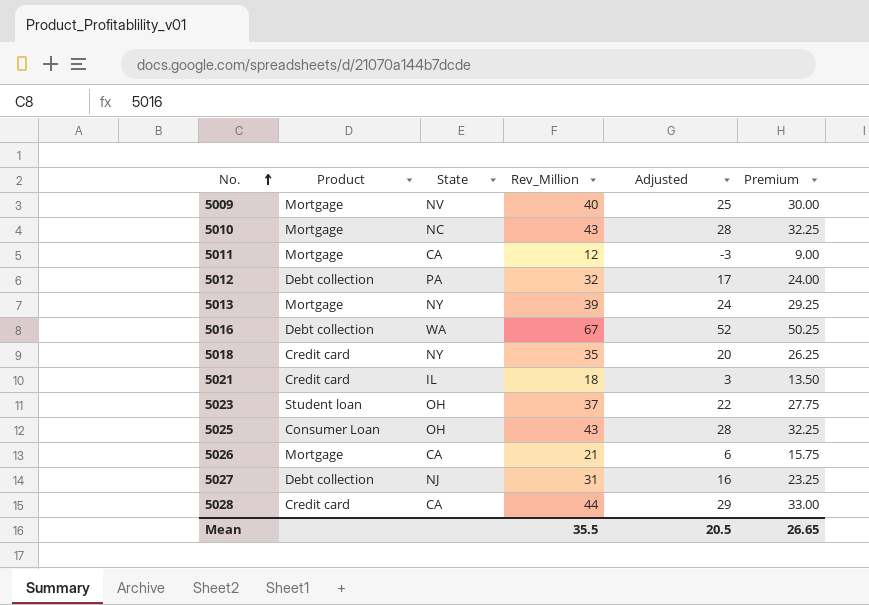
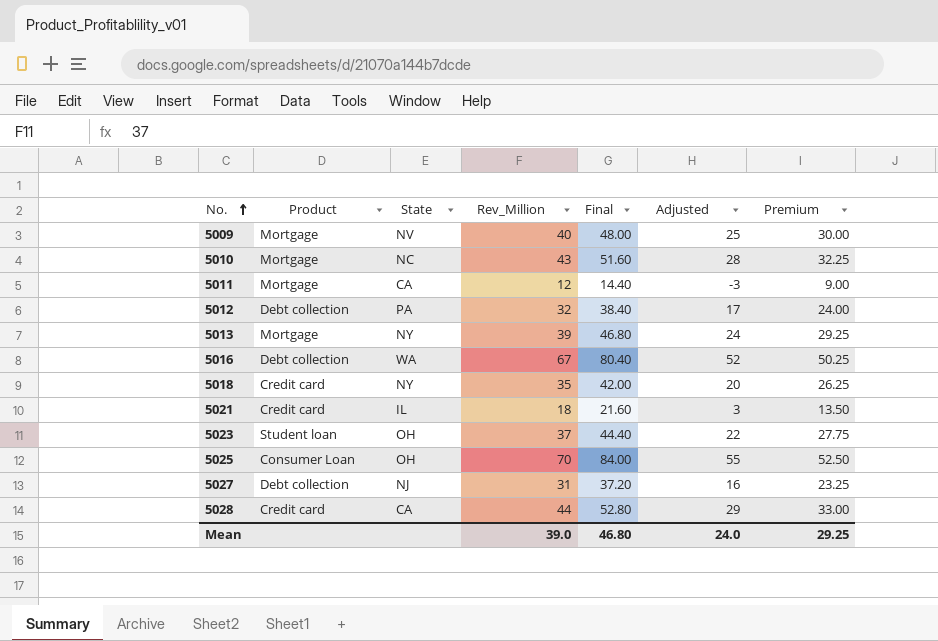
column Final | formula: none -> [Rev_Million] * 1.2
row 5026: Mortgage | CA | 21 | 6 | 15.75 -> none
5025 | Rev_Million: 43 -> 70
5025 | Adjusted: 28 -> 55
5025 | Premium: 32.25 -> 52.50
Mean | Rev_Million: 35.5 -> 39.0
Mean | Adjusted: 20.5 -> 24.0
Mean | Premium: 26.65 -> 29.25

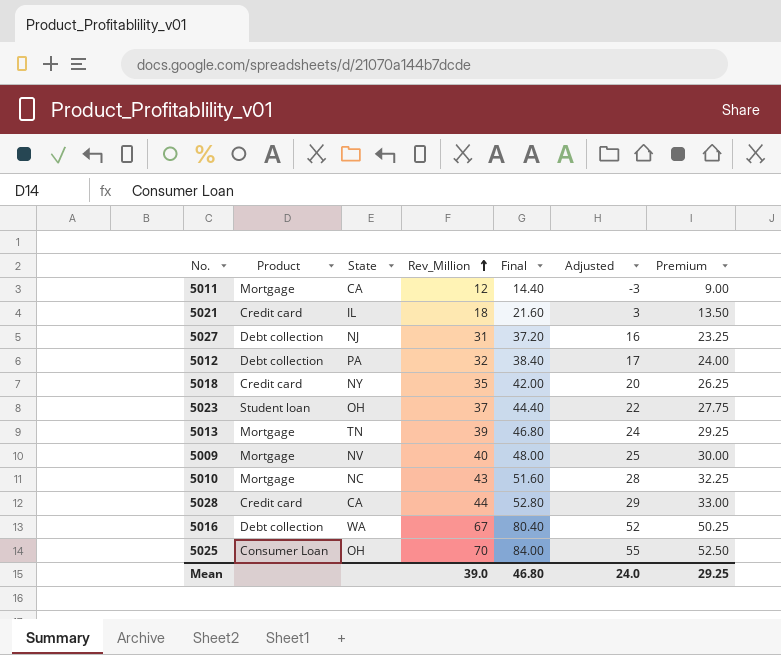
row order: No. ascending -> Rev_Million ascending
5013 | State: NY -> TN

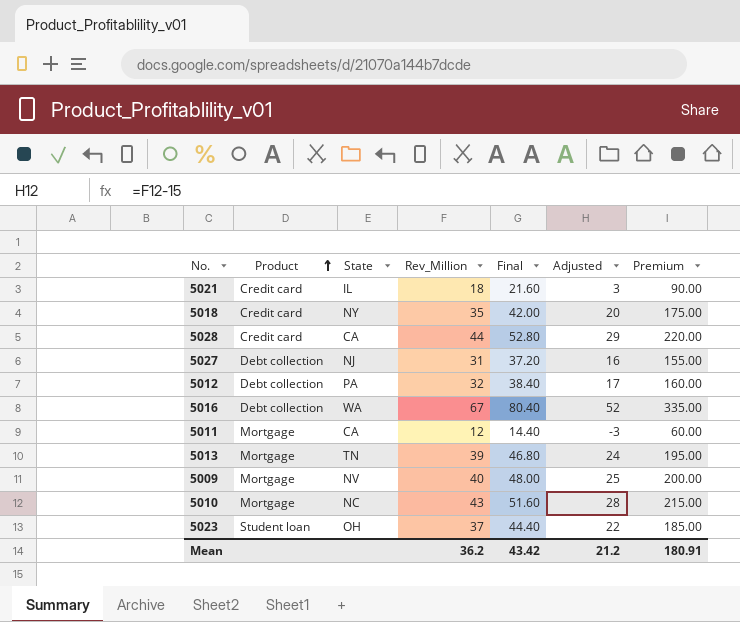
row order: Rev_Million ascending -> Product ascending
column Premium | formula: [Rev_Million] * 0.75 -> [Rev_Million] * 5
row 5025: Consumer Loan | OH | 70 | 84.00 | 55 | 52.50 -> none
Mean | Rev_Million: 39.0 -> 36.2
Mean | Final: 46.80 -> 43.42
Mean | Adjusted: 24.0 -> 21.2
Mean | Premium: 29.25 -> 180.91

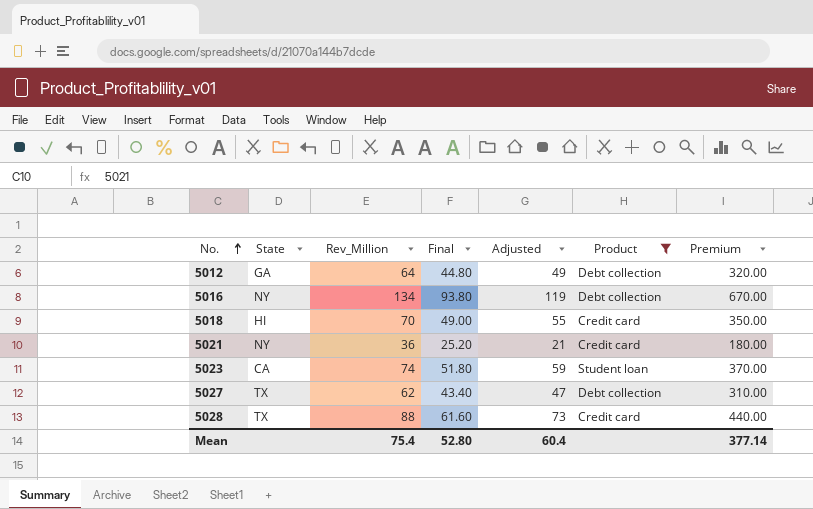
filter: none -> Product != Mortgage
row order: Product ascending -> No. ascending
column Final | formula: [Rev_Million] * 1.2 -> [Rev_Million] * 0.7
column Product | position: 2 -> 6
5012 | State: PA -> GA
5012 | Rev_Million: 32 -> 64
5012 | Adjusted: 17 -> 49
5012 | Premium: 160.00 -> 320.00
5016 | State: WA -> NY
5016 | Rev_Million: 67 -> 134
5016 | Adjusted: 52 -> 119
5016 | Premium: 335.00 -> 670.00
5018 | State: NY -> HI
5018 | Rev_Million: 35 -> 70
5018 | Adjusted: 20 -> 55
5018 | Premium: 175.00 -> 350.00
5021 | State: IL -> NY
5021 | Rev_Million: 18 -> 36
5021 | Adjusted: 3 -> 21
5021 | Premium: 90.00 -> 180.00
5023 | State: OH -> CA
5023 | Rev_Million: 37 -> 74
5023 | Adjusted: 22 -> 59
5023 | Premium: 185.00 -> 370.00
5027 | State: NJ -> TX
5027 | Rev_Million: 31 -> 62
5027 | Adjusted: 16 -> 47
5027 | Premium: 155.00 -> 310.00
5028 | State: CA -> TX
5028 | Rev_Million: 44 -> 88
5028 | Adjusted: 29 -> 73
5028 | Premium: 220.00 -> 440.00
Mean | Rev_Million: 36.2 -> 75.4
Mean | Final: 43.42 -> 52.80
Mean | Adjusted: 21.2 -> 60.4
Mean | Premium: 180.91 -> 377.14

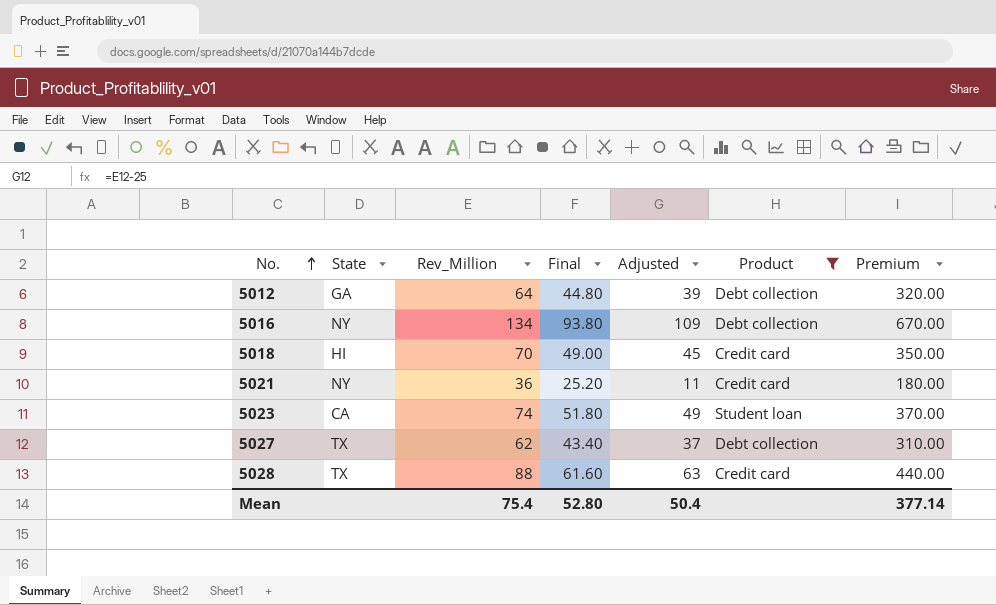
column Adjusted | formula: [Rev_Million] - 15 -> [Rev_Million] - 25
Mean | Adjusted: 60.4 -> 50.4

